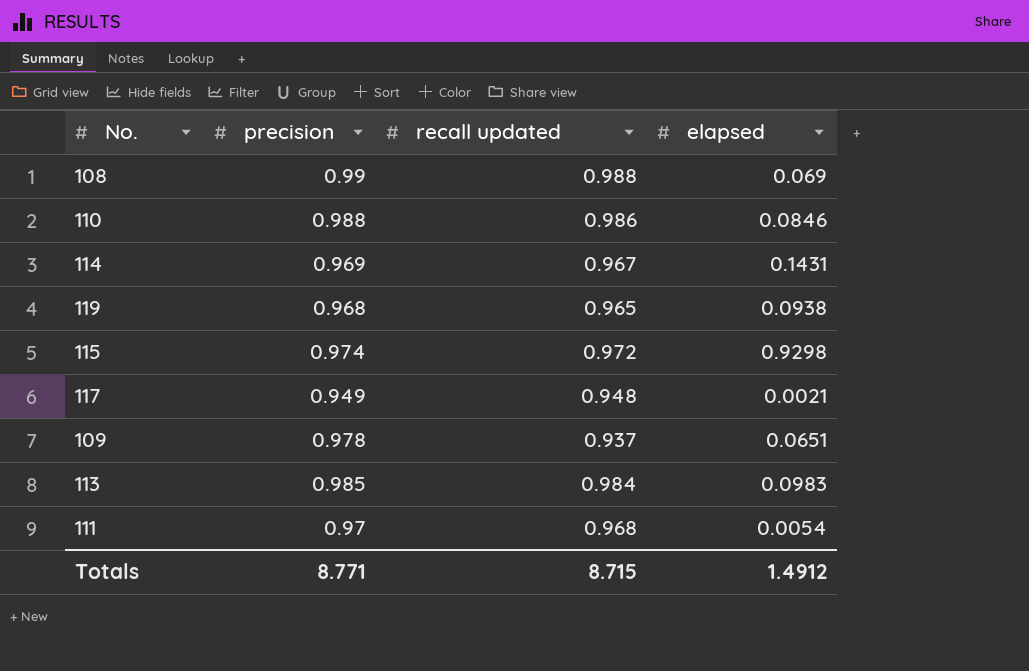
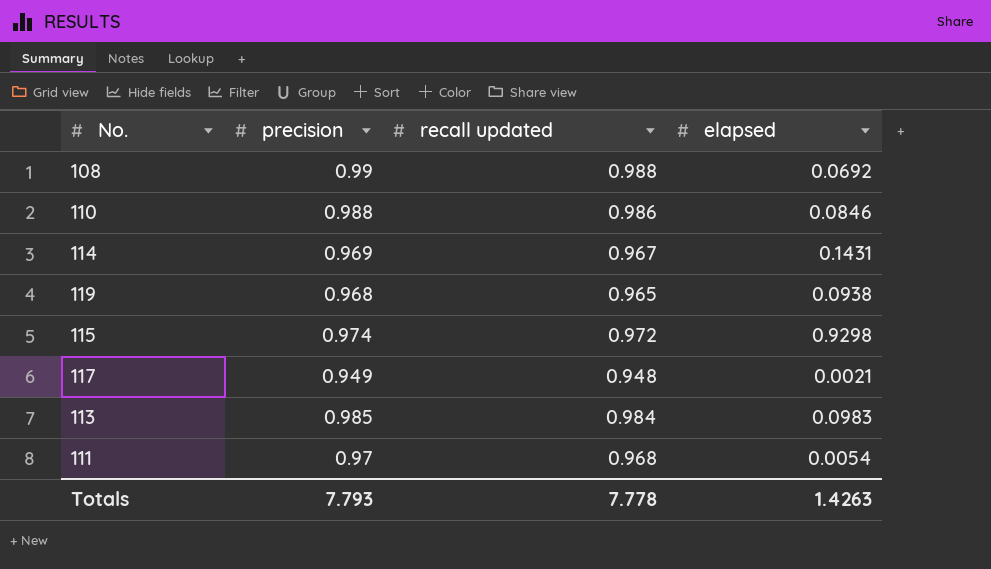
row 109: 0.978 | 0.937 | 0.0651 -> none
108 | elapsed: 0.069 -> 0.0692
Totals | precision: 8.771 -> 7.793
Totals | recall updated: 8.715 -> 7.778
Totals | elapsed: 1.4912 -> 1.4263

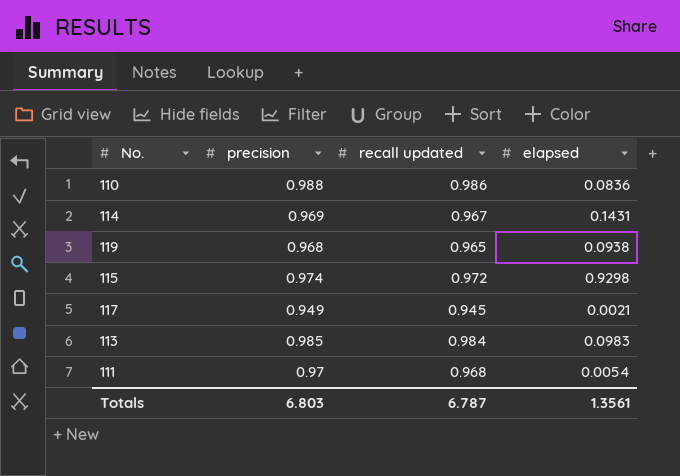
row 108: 0.99 | 0.988 | 0.0692 -> none
110 | elapsed: 0.0846 -> 0.0836
117 | recall updated: 0.948 -> 0.945
Totals | precision: 7.793 -> 6.803
Totals | recall updated: 7.778 -> 6.787
Totals | elapsed: 1.4263 -> 1.3561

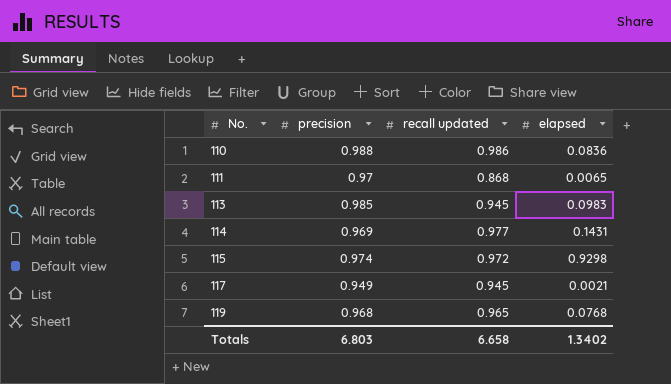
row order: none -> No. ascending
111 | recall updated: 0.968 -> 0.868
111 | elapsed: 0.0054 -> 0.0065
113 | recall updated: 0.984 -> 0.945
114 | recall updated: 0.967 -> 0.977
119 | elapsed: 0.0938 -> 0.0768
Totals | recall updated: 6.787 -> 6.658
Totals | elapsed: 1.3561 -> 1.3402

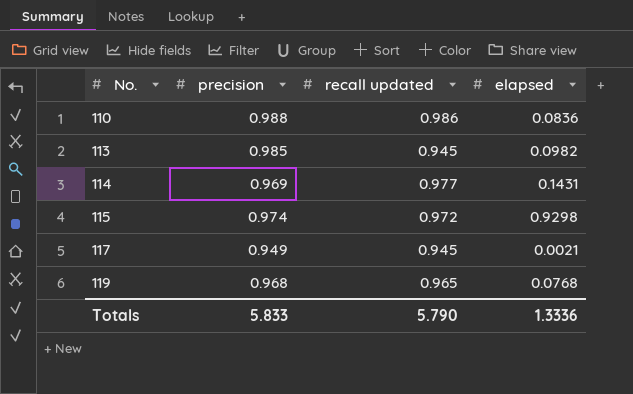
row 111: 0.97 | 0.868 | 0.0065 -> none
113 | elapsed: 0.0983 -> 0.0982
Totals | precision: 6.803 -> 5.833
Totals | recall updated: 6.658 -> 5.790
Totals | elapsed: 1.3402 -> 1.3336

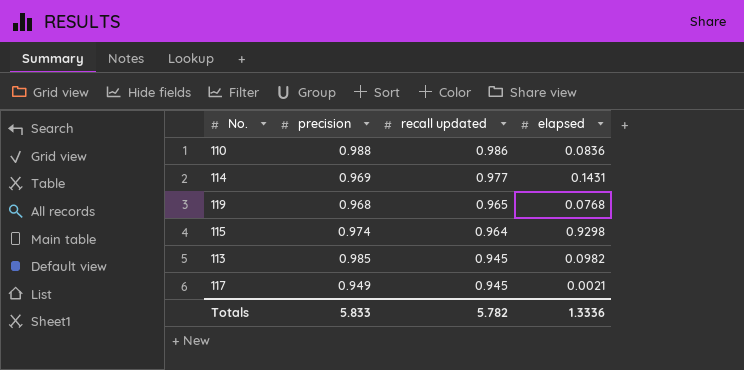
row order: No. ascending -> recall updated descending
115 | recall updated: 0.972 -> 0.964
Totals | recall updated: 5.790 -> 5.782

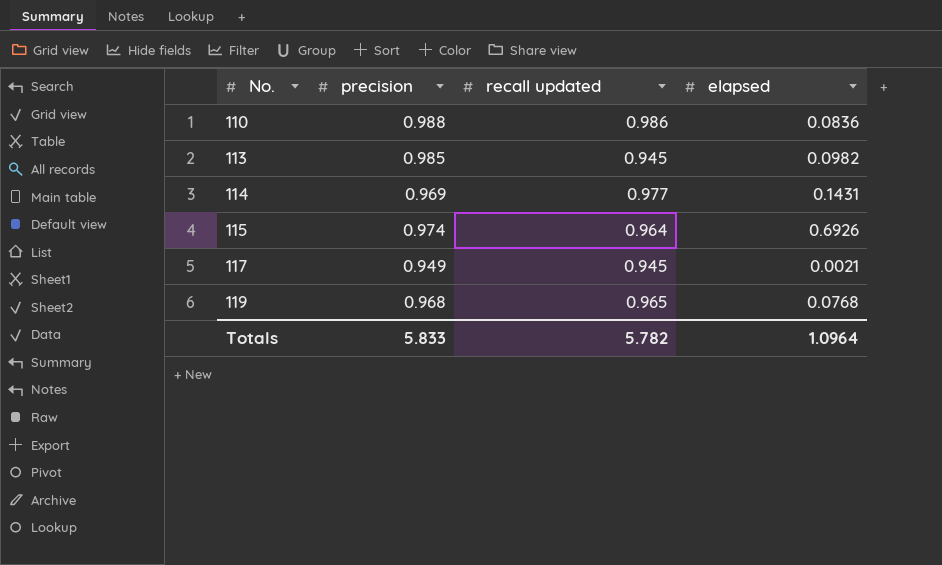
row order: recall updated descending -> No. ascending
115 | elapsed: 0.9298 -> 0.6926
Totals | elapsed: 1.3336 -> 1.0964

